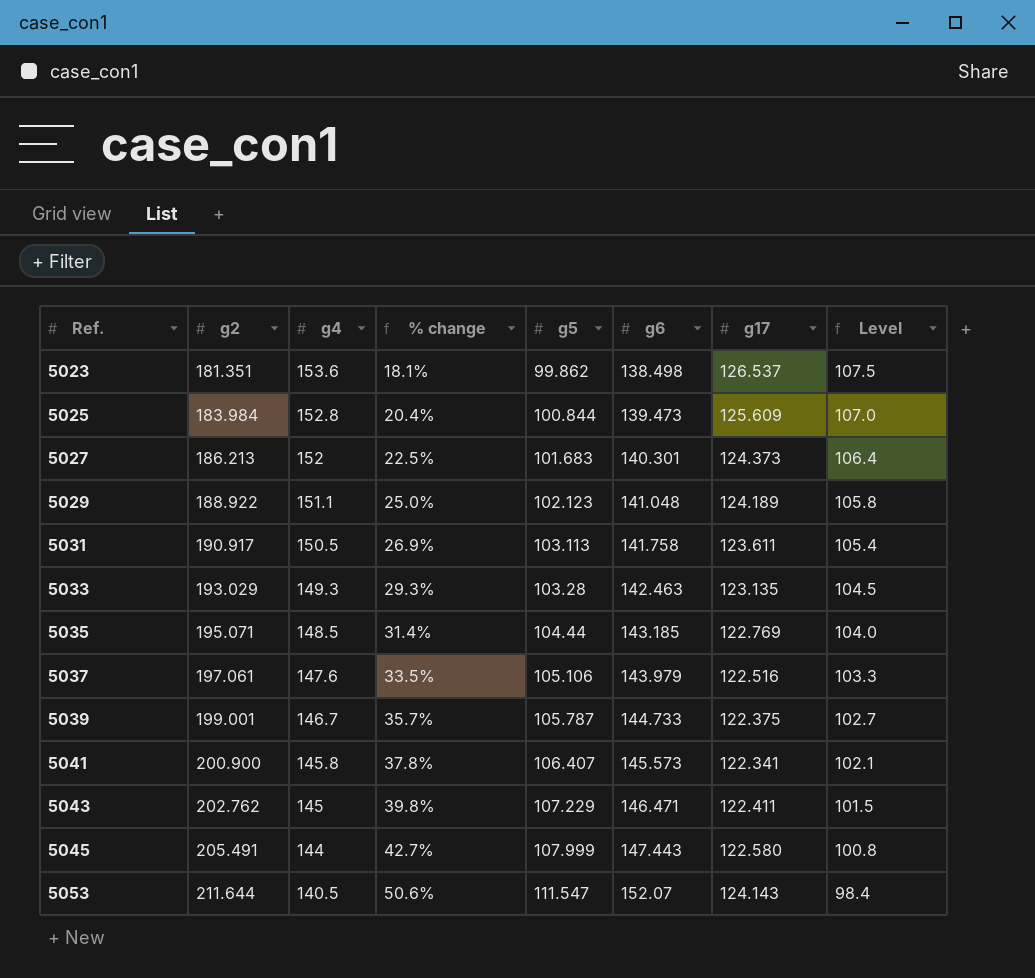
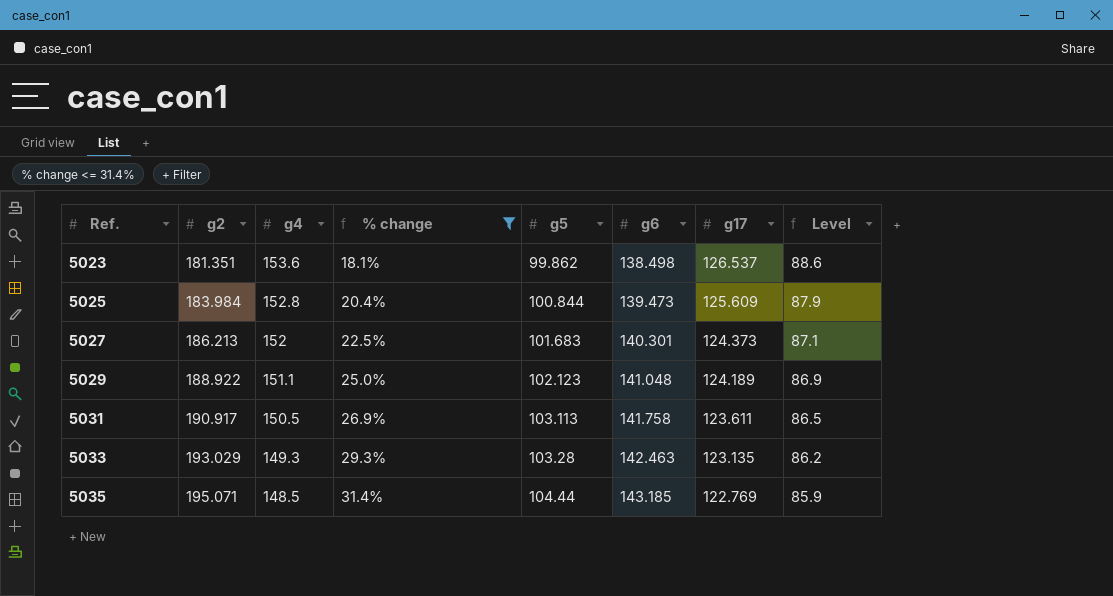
filter: none -> % change <= 31.4%
column Level | formula: [g4] * 0.7 -> [g17] * 0.7

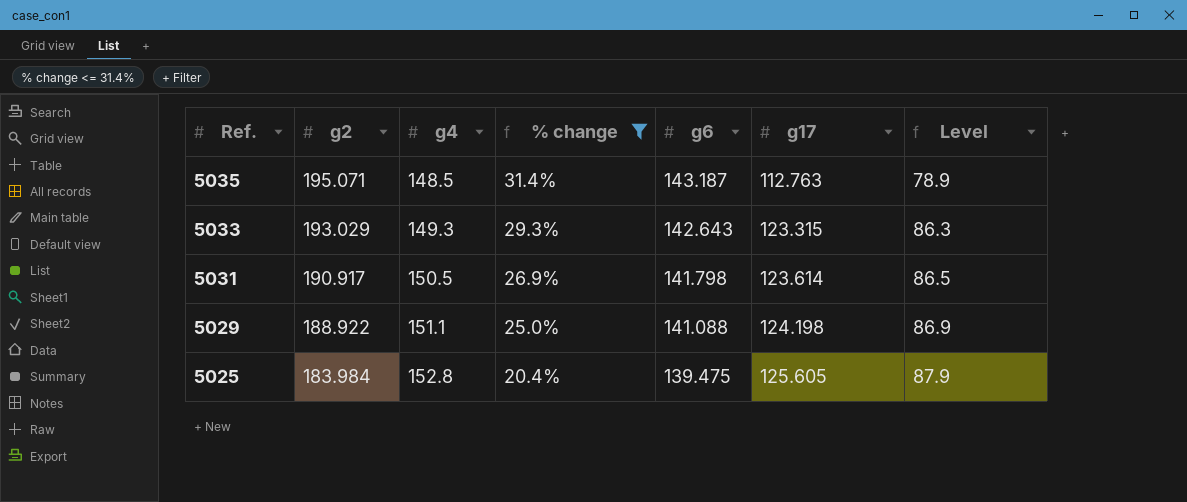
row order: Ref. ascending -> Ref. descending
column g5 | position: 5 -> none
row 5023: 181.351 | 153.6 | 18.1% | 99.862 | 138.498 | 126.537 | 88.6 -> none
row 5027: 186.213 | 152 | 22.5% | 101.683 | 140.301 | 124.373 | 87.1 -> none
5035 | g6: 143.185 -> 143.187
5035 | g17: 122.769 -> 112.763
5035 | Level: 85.9 -> 78.9
5033 | g6: 142.463 -> 142.643
5033 | g17: 123.135 -> 123.315
5033 | Level: 86.2 -> 86.3
5031 | g6: 141.758 -> 141.798
5031 | g17: 123.611 -> 123.614
5029 | g6: 141.048 -> 141.088
5029 | g17: 124.189 -> 124.198
5025 | g6: 139.473 -> 139.475
5025 | g17: 125.609 -> 125.605

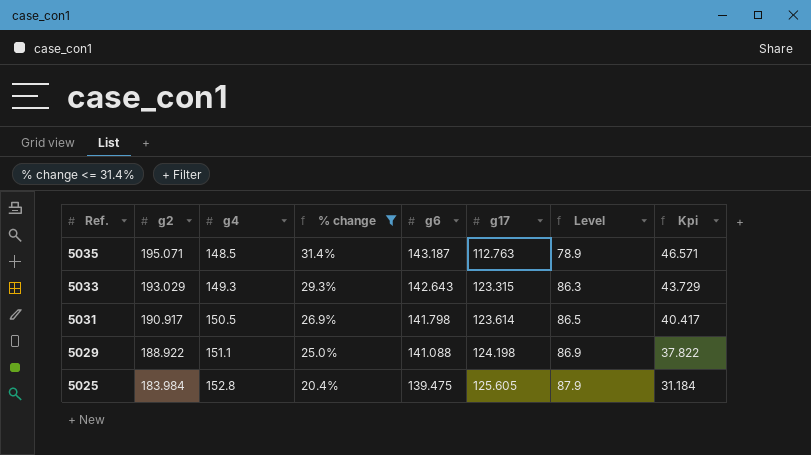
column Kpi | formula: none -> [g2] - [g4]

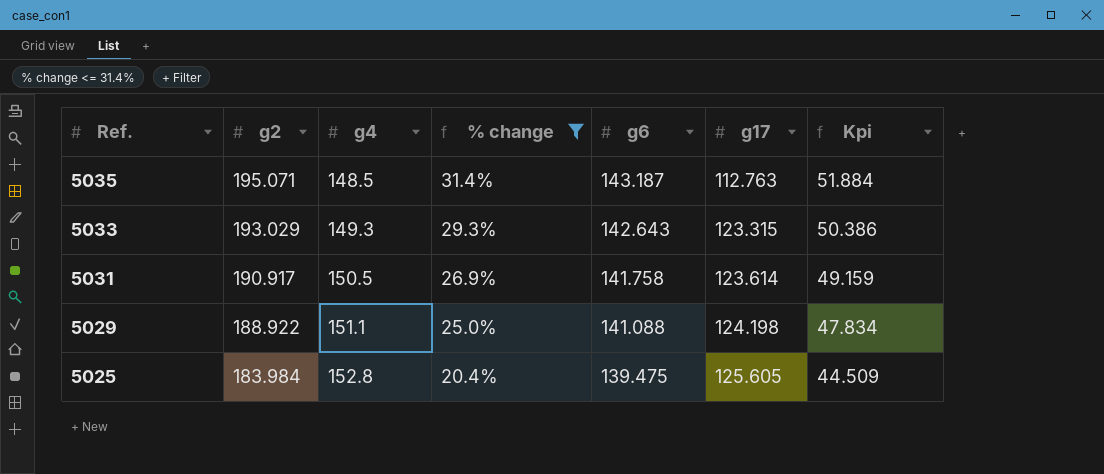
column Level | formula: [g17] * 0.7 -> none
column Kpi | formula: [g2] - [g4] -> [g2] - [g6]
5031 | g6: 141.798 -> 141.758

